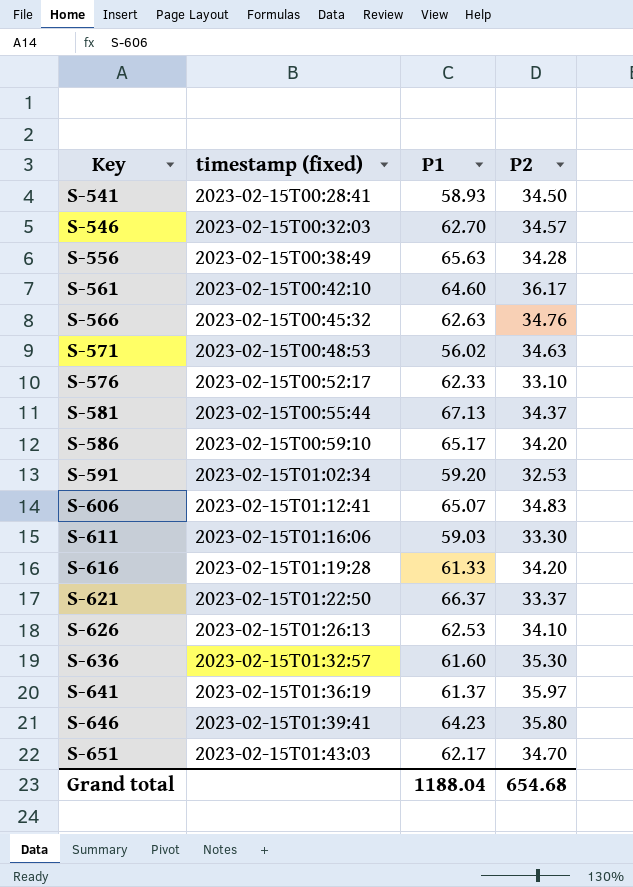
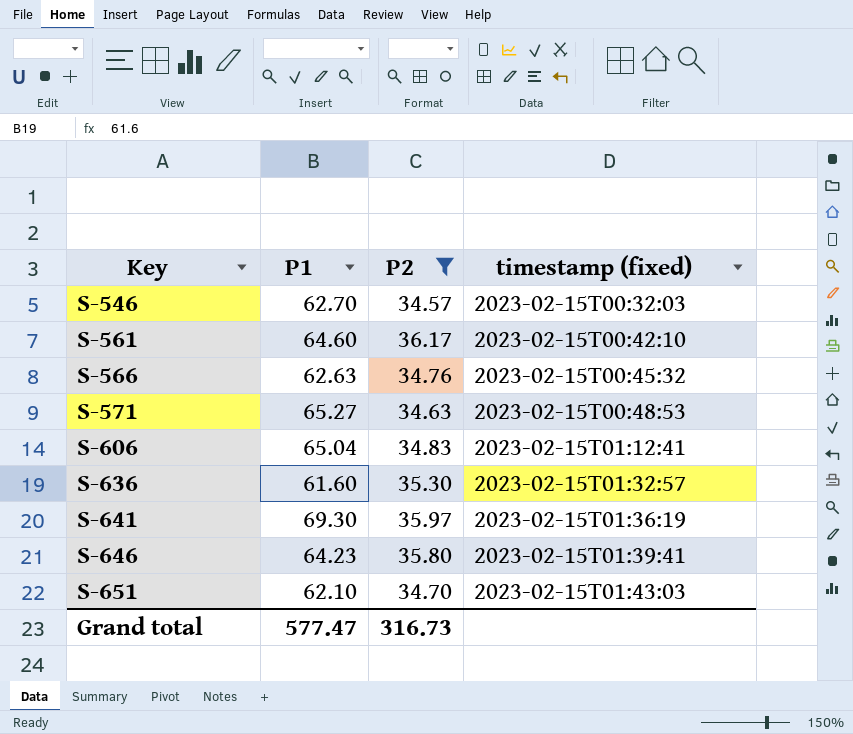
filter: none -> P2 >= 34.57
column timestamp (fixed) | position: 2 -> 4
S-571 | P1: 56.02 -> 65.27
S-606 | P1: 65.07 -> 65.04
S-641 | P1: 61.37 -> 69.30
S-651 | P1: 62.17 -> 62.10
Grand total | P1: 1188.04 -> 577.47
Grand total | P2: 654.68 -> 316.73

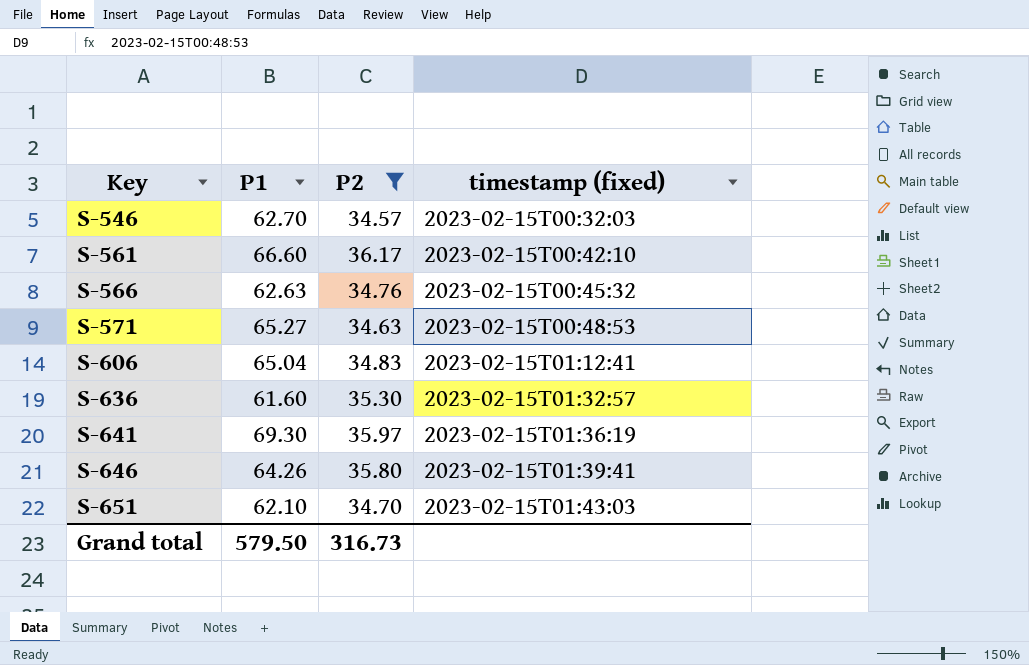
S-561 | P1: 64.60 -> 66.60
S-646 | P1: 64.23 -> 64.26
Grand total | P1: 577.47 -> 579.50

